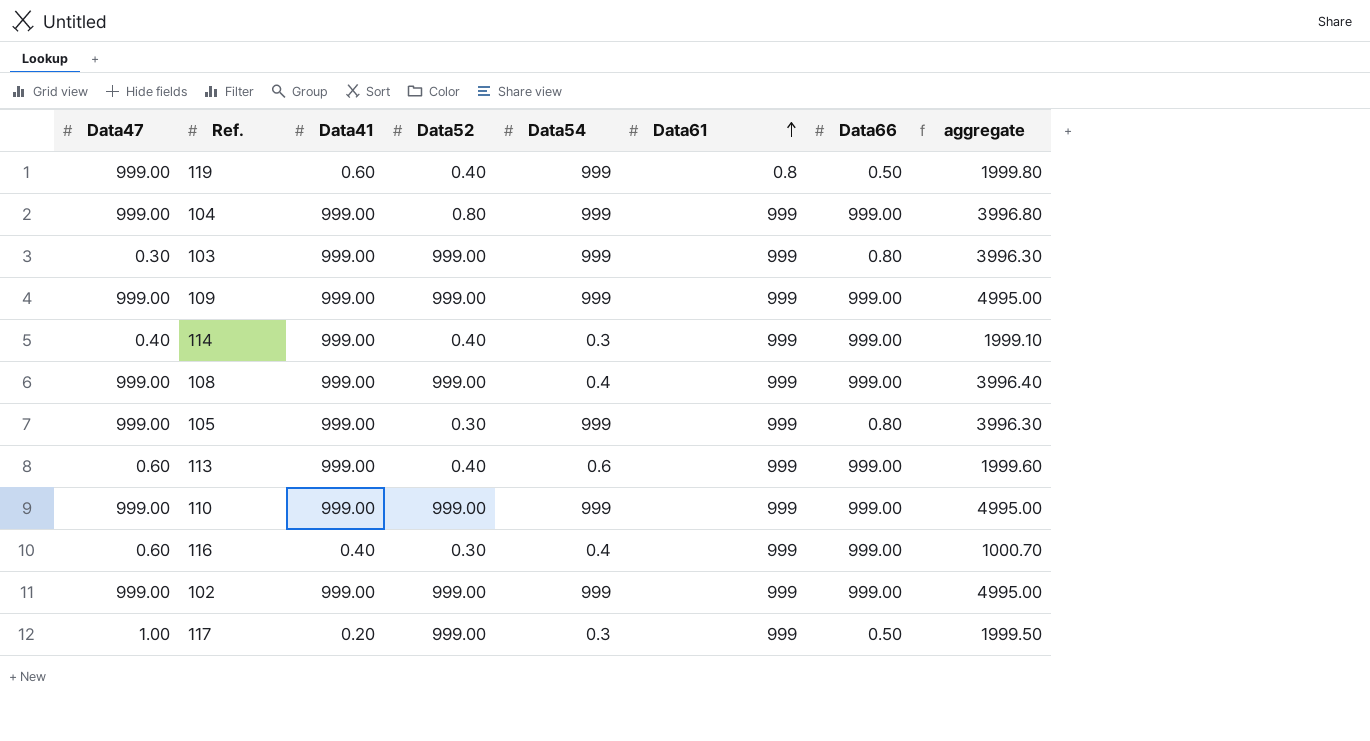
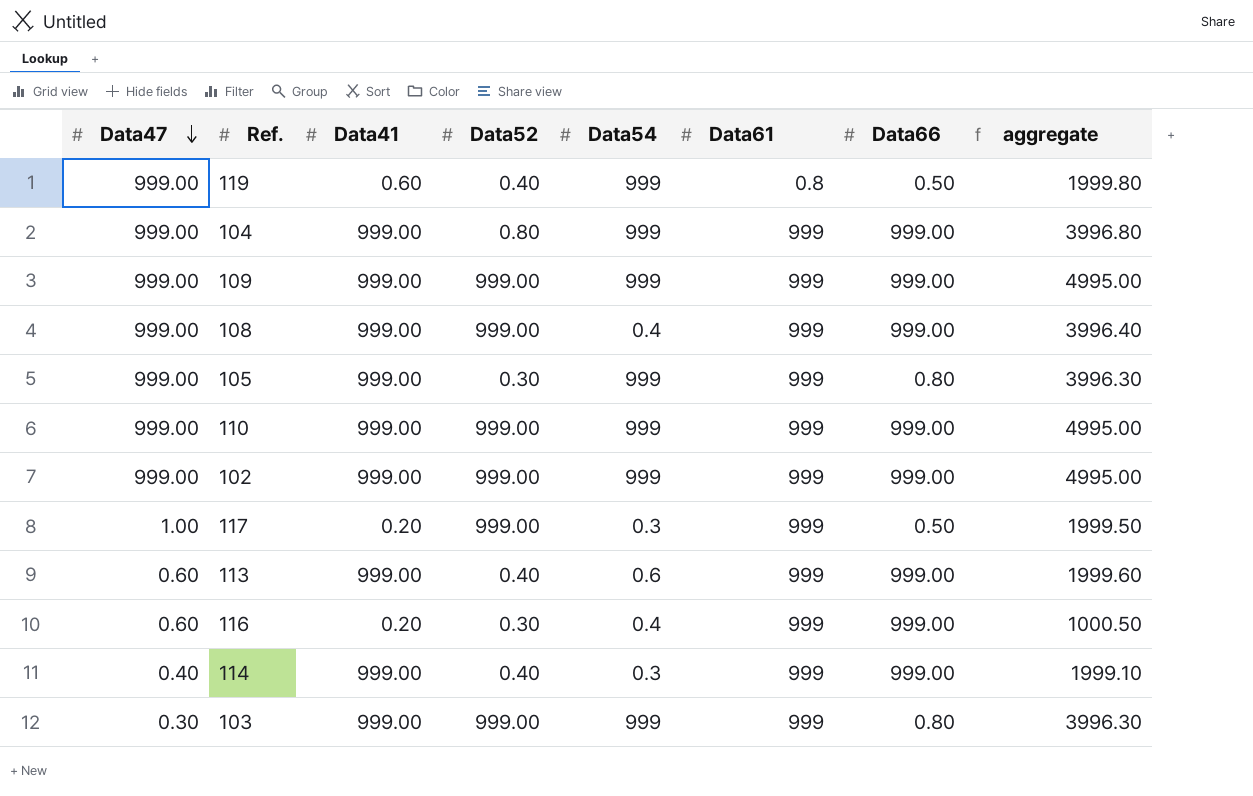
row order: Data61 ascending -> Data47 descending
116 | Data41: 0.40 -> 0.20
116 | aggregate: 1000.70 -> 1000.50

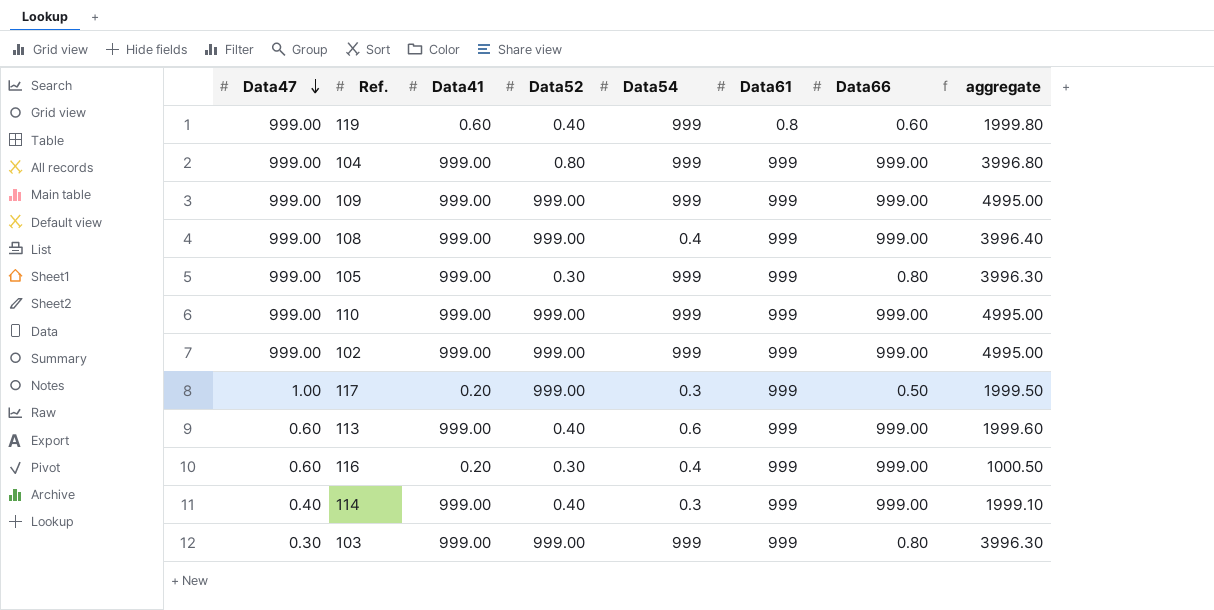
119 | Data66: 0.50 -> 0.60

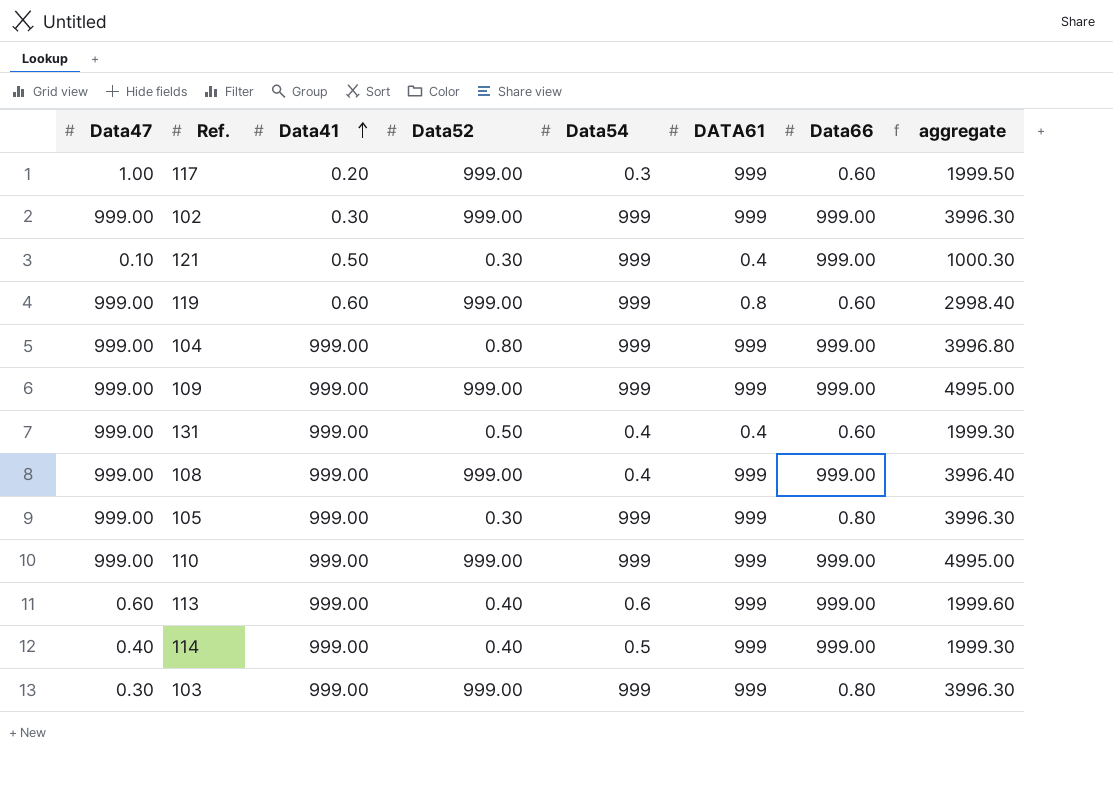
row order: Data47 descending -> Data41 ascending
column name: Data61 -> DATA61
row 116: 0.60 | 0.20 | 0.30 | 0.4 | 999 | 999.00 | 1000.50 -> none
117 | Data66: 0.50 -> 0.60
102 | Data41: 999.00 -> 0.30
102 | aggregate: 4995.00 -> 3996.30
row 121: none -> 0.10 | 0.50 | 0.30 | 999 | 0.4 | 999.00 | 1000.30
119 | Data52: 0.40 -> 999.00
119 | aggregate: 1999.80 -> 2998.40
row 131: none -> 999.00 | 999.00 | 0.50 | 0.4 | 0.4 | 0.60 | 1999.30
114 | Data54: 0.3 -> 0.5
114 | aggregate: 1999.10 -> 1999.30

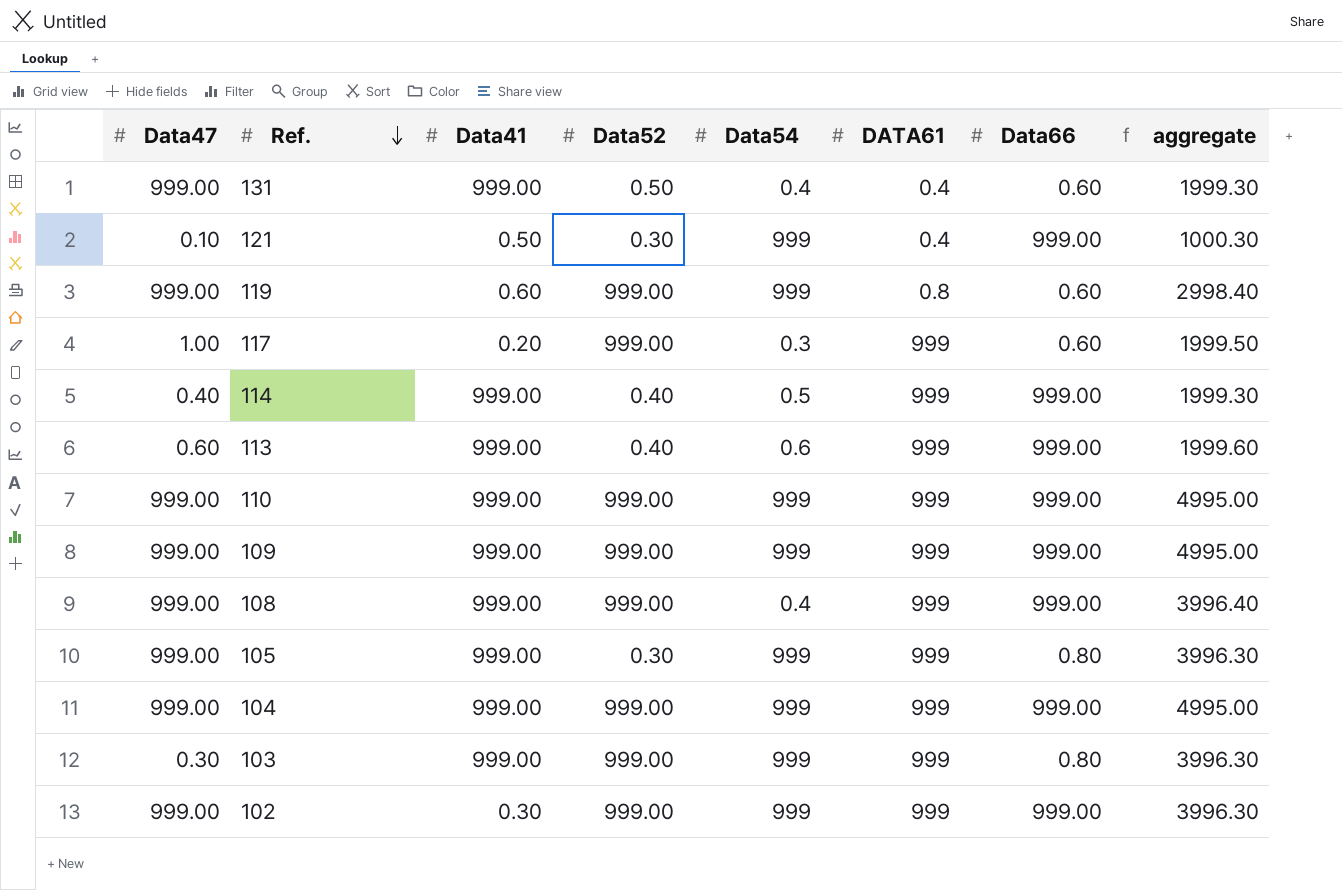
row order: Data41 ascending -> Ref. descending
104 | Data52: 0.80 -> 999.00
104 | aggregate: 3996.80 -> 4995.00

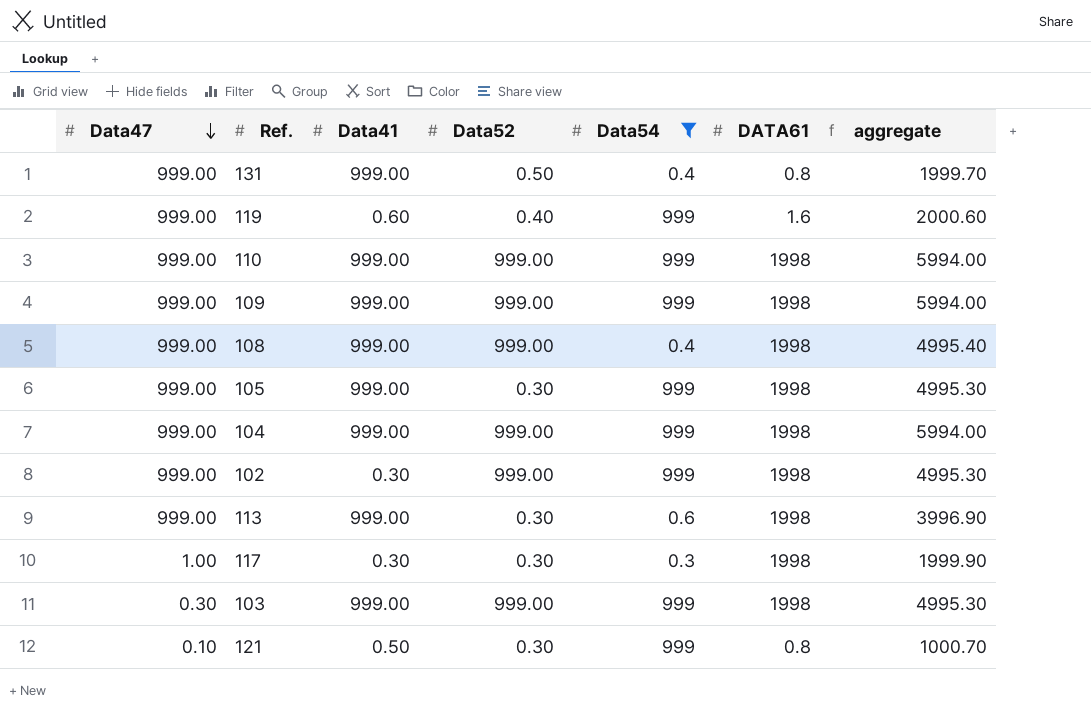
filter: none -> Data54 != 0.5
row order: Ref. descending -> Data47 descending
column Data66 | position: 7 -> none
131 | DATA61: 0.4 -> 0.8
131 | aggregate: 1999.30 -> 1999.70
119 | Data52: 999.00 -> 0.40
119 | DATA61: 0.8 -> 1.6
119 | aggregate: 2998.40 -> 2000.60
110 | DATA61: 999 -> 1998
110 | aggregate: 4995.00 -> 5994.00
109 | DATA61: 999 -> 1998
109 | aggregate: 4995.00 -> 5994.00
108 | DATA61: 999 -> 1998
108 | aggregate: 3996.40 -> 4995.40
105 | DATA61: 999 -> 1998
105 | aggregate: 3996.30 -> 4995.30
104 | DATA61: 999 -> 1998
104 | aggregate: 4995.00 -> 5994.00
102 | DATA61: 999 -> 1998
102 | aggregate: 3996.30 -> 4995.30
113 | Data47: 0.60 -> 999.00
113 | Data52: 0.40 -> 0.30
113 | DATA61: 999 -> 1998
113 | aggregate: 1999.60 -> 3996.90
117 | Data41: 0.20 -> 0.30
117 | Data52: 999.00 -> 0.30
117 | DATA61: 999 -> 1998
117 | aggregate: 1999.50 -> 1999.90
103 | DATA61: 999 -> 1998
103 | aggregate: 3996.30 -> 4995.30
121 | DATA61: 0.4 -> 0.8
121 | aggregate: 1000.30 -> 1000.70

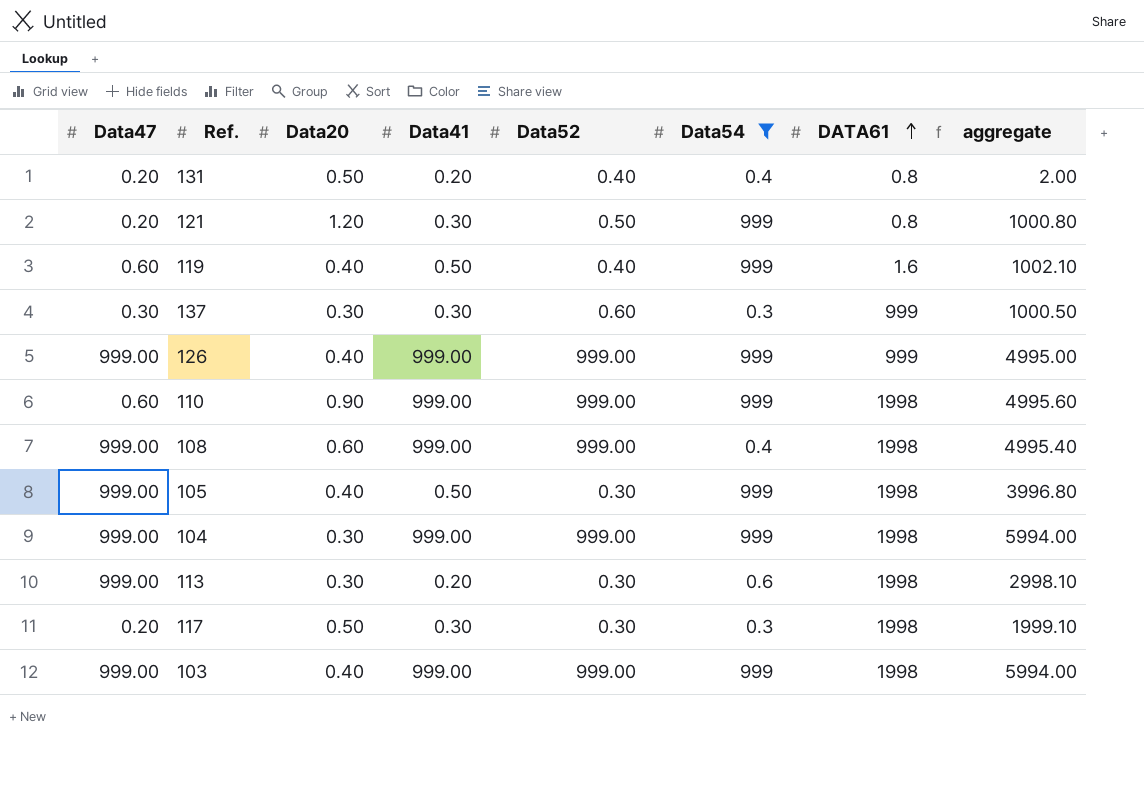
row order: Data47 descending -> DATA61 ascending
column Data20 | position: none -> 3
row 109: 999.00 | 999.00 | 999.00 | 999 | 1998 | 5994.00 -> none
row 102: 999.00 | 0.30 | 999.00 | 999 | 1998 | 4995.30 -> none
131 | Data47: 999.00 -> 0.20
131 | Data41: 999.00 -> 0.20
131 | Data52: 0.50 -> 0.40
131 | aggregate: 1999.70 -> 2.00
121 | Data47: 0.10 -> 0.20
121 | Data41: 0.50 -> 0.30
121 | Data52: 0.30 -> 0.50
121 | aggregate: 1000.70 -> 1000.80
119 | Data47: 999.00 -> 0.60
119 | Data41: 0.60 -> 0.50
119 | aggregate: 2000.60 -> 1002.10
row 137: none -> 0.30 | 0.30 | 0.30 | 0.60 | 0.3 | 999 | 1000.50
row 126: none -> 999.00 | 0.40 | 999.00 | 999.00 | 999 | 999 | 4995.00
110 | Data47: 999.00 -> 0.60
110 | aggregate: 5994.00 -> 4995.60
105 | Data41: 999.00 -> 0.50
105 | aggregate: 4995.30 -> 3996.80
113 | Data41: 999.00 -> 0.20
113 | aggregate: 3996.90 -> 2998.10
117 | Data47: 1.00 -> 0.20
117 | aggregate: 1999.90 -> 1999.10
103 | Data47: 0.30 -> 999.00
103 | aggregate: 4995.30 -> 5994.00

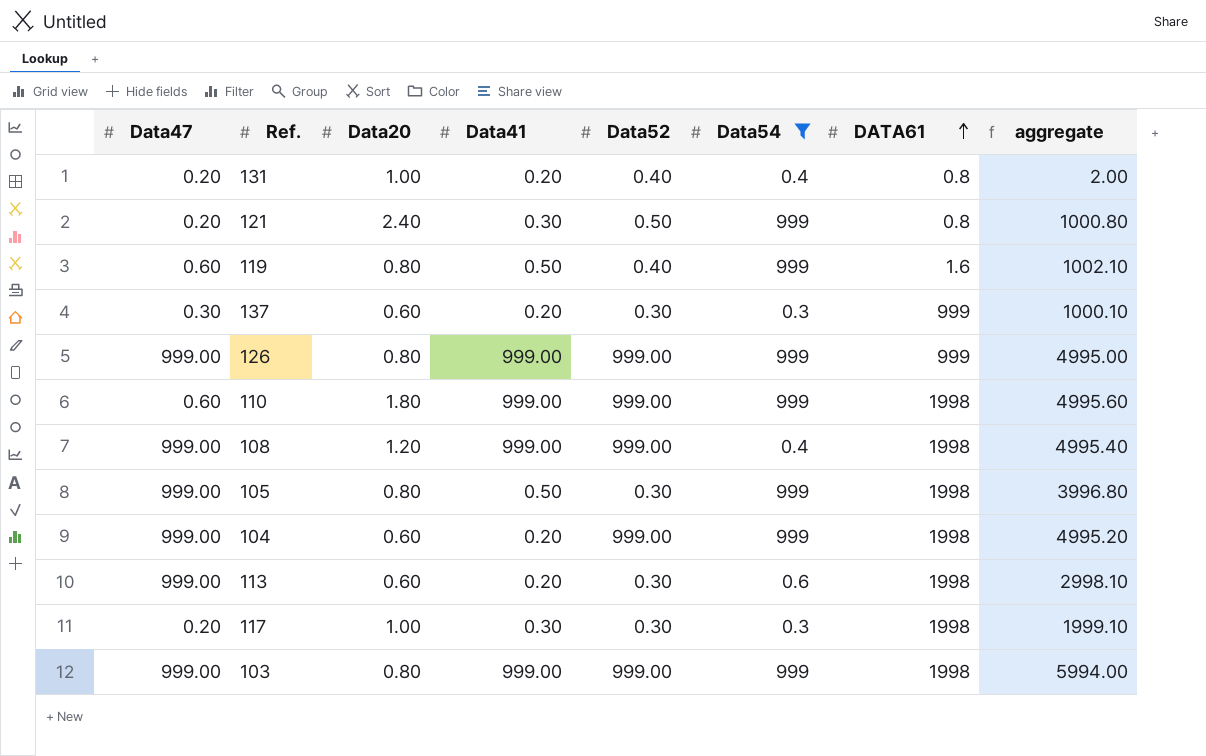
131 | Data20: 0.50 -> 1.00
121 | Data20: 1.20 -> 2.40
119 | Data20: 0.40 -> 0.80
137 | Data20: 0.30 -> 0.60
137 | Data41: 0.30 -> 0.20
137 | Data52: 0.60 -> 0.30
137 | aggregate: 1000.50 -> 1000.10
126 | Data20: 0.40 -> 0.80
110 | Data20: 0.90 -> 1.80
108 | Data20: 0.60 -> 1.20
105 | Data20: 0.40 -> 0.80
104 | Data20: 0.30 -> 0.60
104 | Data41: 999.00 -> 0.20
104 | aggregate: 5994.00 -> 4995.20
113 | Data20: 0.30 -> 0.60
117 | Data20: 0.50 -> 1.00
103 | Data20: 0.40 -> 0.80

